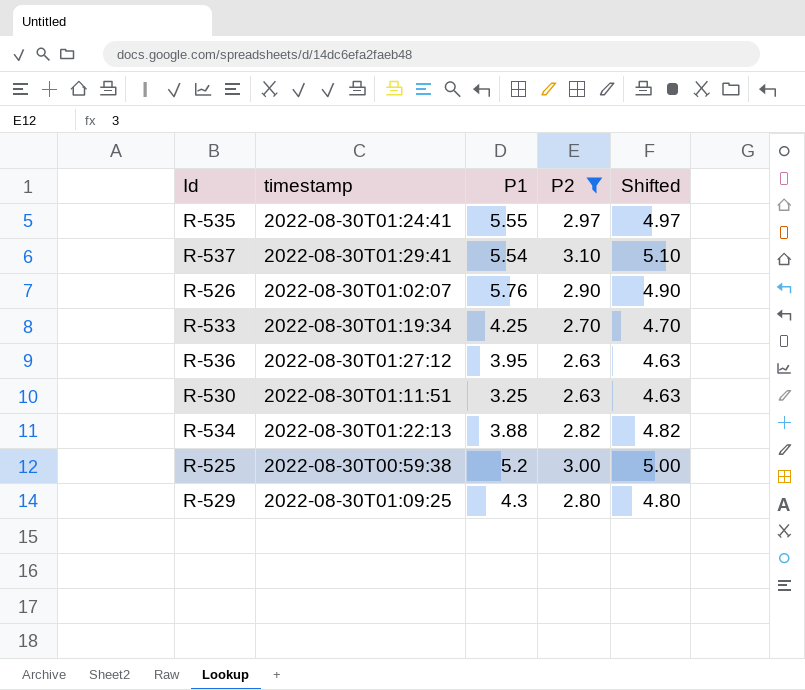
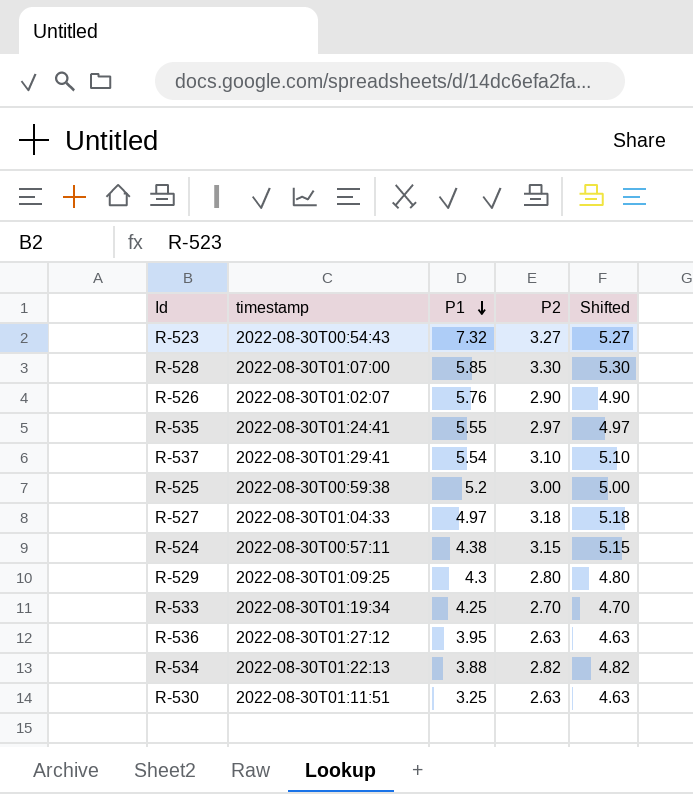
filter: P2 <= 3.10 -> none
row order: none -> P1 descending

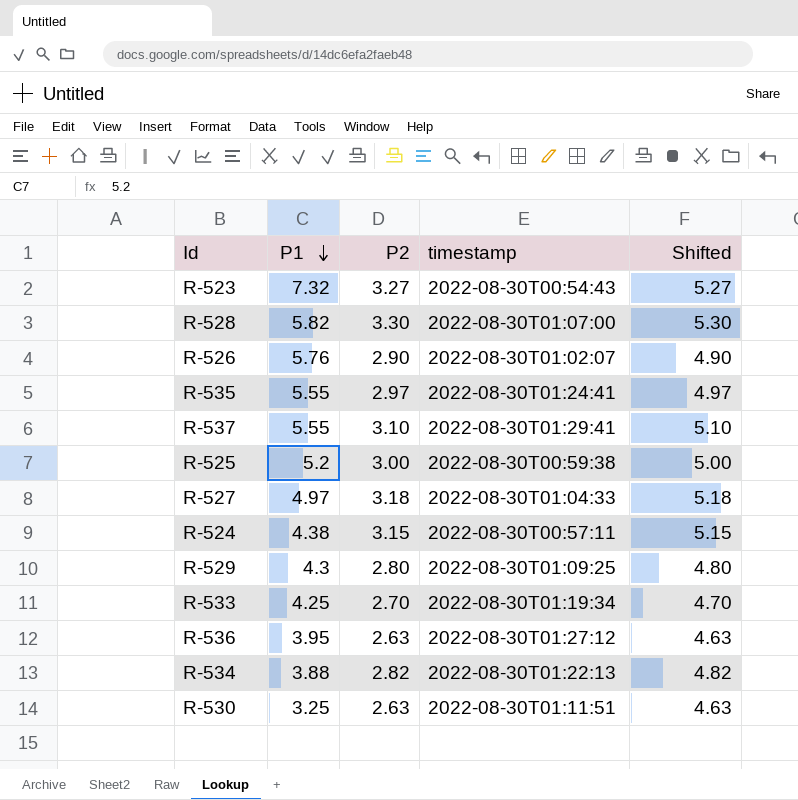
column timestamp | position: 2 -> 4
R-528 | P1: 5.85 -> 5.82
R-537 | P1: 5.54 -> 5.55

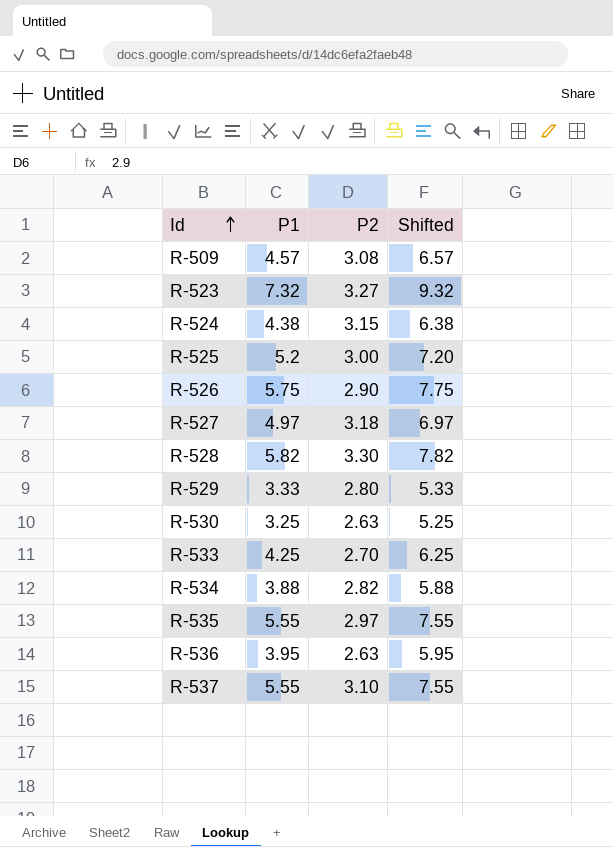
row order: P1 descending -> Id ascending
column timestamp | position: 4 -> none
column Shifted | formula: [P2] + 2 -> [P1] + 2
row R-509: none -> 4.57 | 3.08 | 6.57
R-526 | P1: 5.76 -> 5.75
R-529 | P1: 4.3 -> 3.33

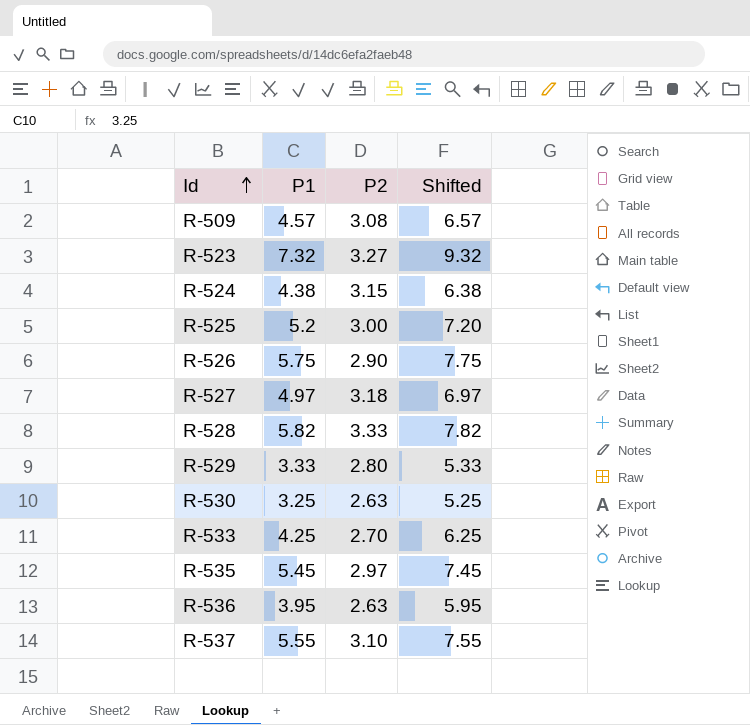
row R-534: 3.88 | 2.82 | 5.88 -> none
R-528 | P2: 3.30 -> 3.33
R-535 | P1: 5.55 -> 5.45
R-535 | Shifted: 7.55 -> 7.45

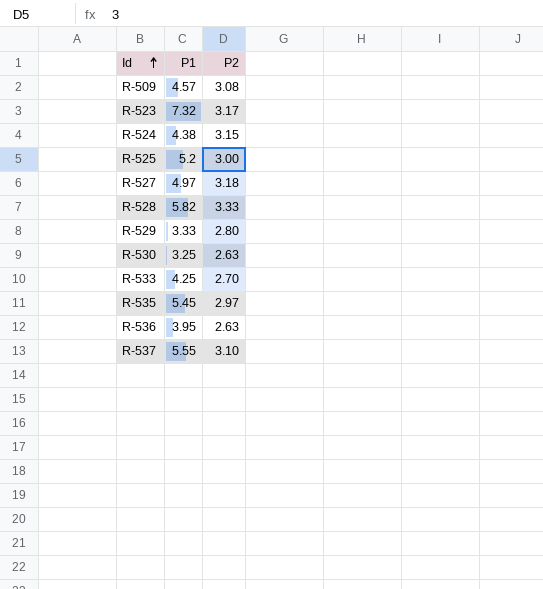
column Shifted | formula: [P1] + 2 -> none
row R-526: 5.75 | 2.90 | 7.75 -> none
R-523 | P2: 3.27 -> 3.17

